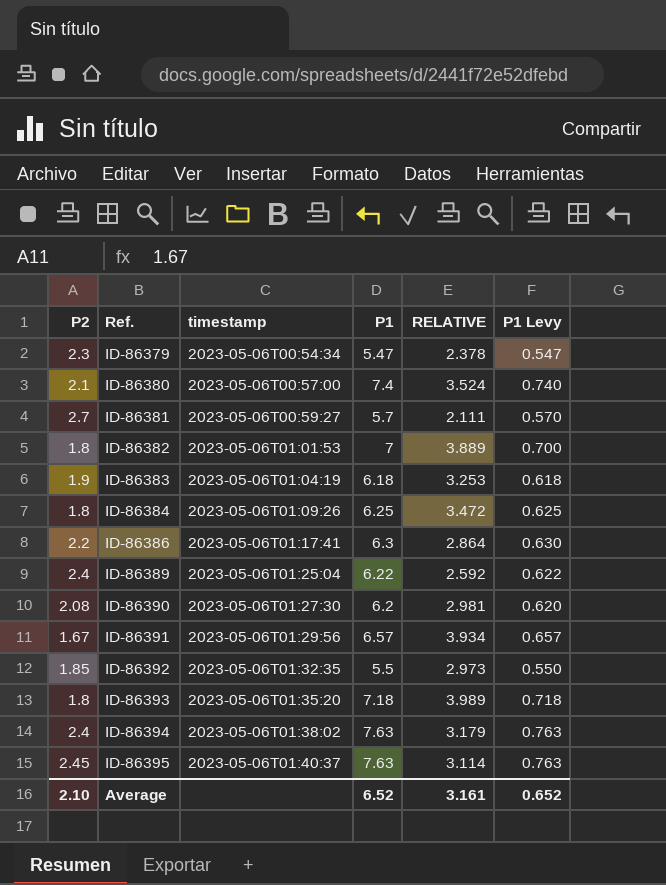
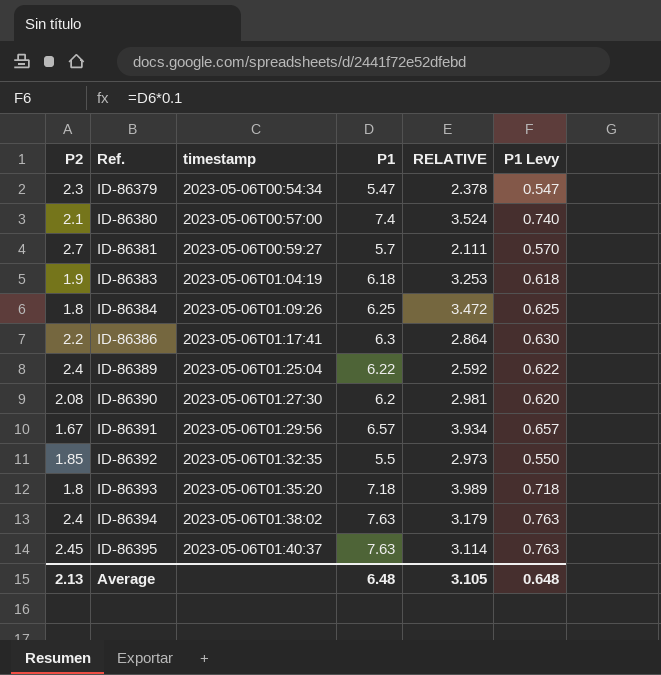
row ID-86382: 1.8 | 2023-05-06T01:01:53 | 7 | 3.889 | 0.700 -> none
Average | P2: 2.10 -> 2.13
Average | P1: 6.52 -> 6.48
Average | RELATIVE: 3.161 -> 3.105
Average | P1 Levy: 0.652 -> 0.648

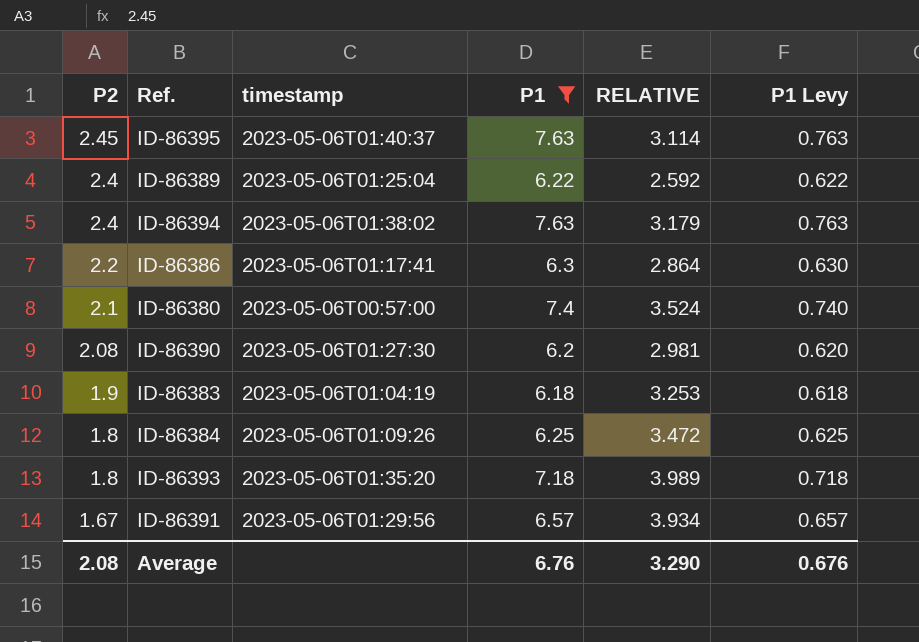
filter: none -> P1 >= 6.18
row order: Ref. ascending -> P2 descending
Average | P2: 2.13 -> 2.08
Average | P1: 6.48 -> 6.76
Average | RELATIVE: 3.105 -> 3.290
Average | P1 Levy: 0.648 -> 0.676

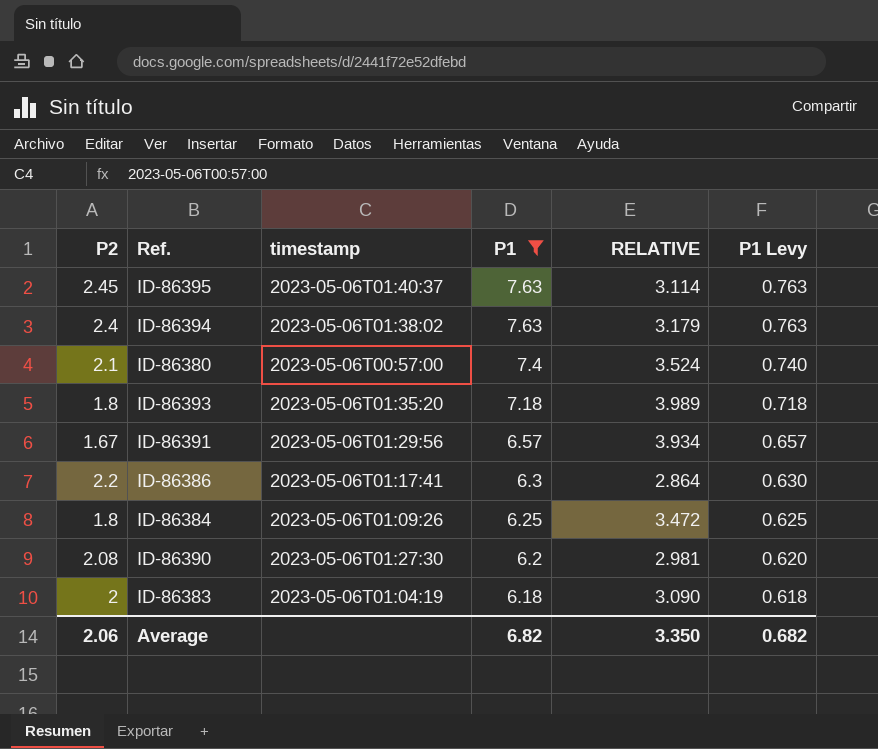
row order: P2 descending -> P1 descending
row ID-86389: 2.4 | 2023-05-06T01:25:04 | 6.22 | 2.592 | 0.622 -> none
ID-86383 | P2: 1.9 -> 2
ID-86383 | RELATIVE: 3.253 -> 3.090
Average | P2: 2.08 -> 2.06
Average | P1: 6.76 -> 6.82
Average | RELATIVE: 3.290 -> 3.350
Average | P1 Levy: 0.676 -> 0.682

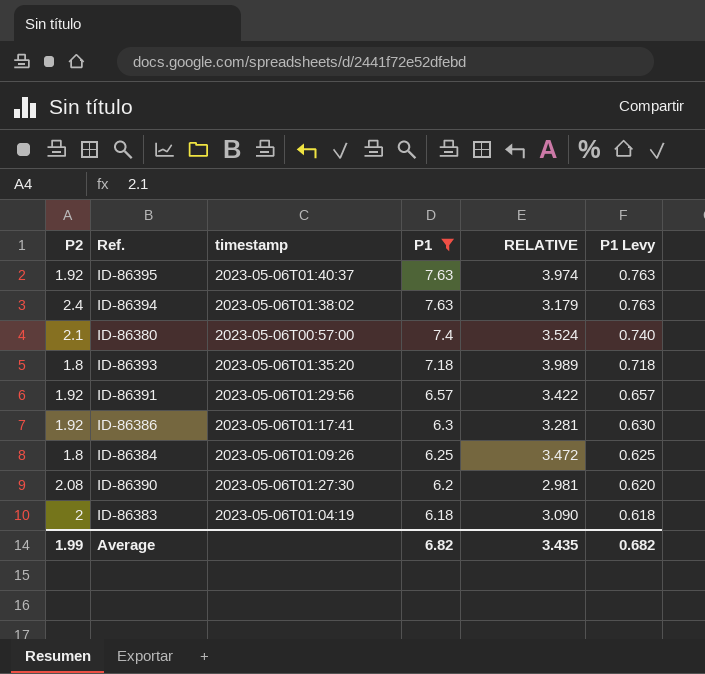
ID-86395 | P2: 2.45 -> 1.92
ID-86395 | RELATIVE: 3.114 -> 3.974
ID-86391 | P2: 1.67 -> 1.92
ID-86391 | RELATIVE: 3.934 -> 3.422
ID-86386 | P2: 2.2 -> 1.92
ID-86386 | RELATIVE: 2.864 -> 3.281
Average | P2: 2.06 -> 1.99
Average | RELATIVE: 3.350 -> 3.435

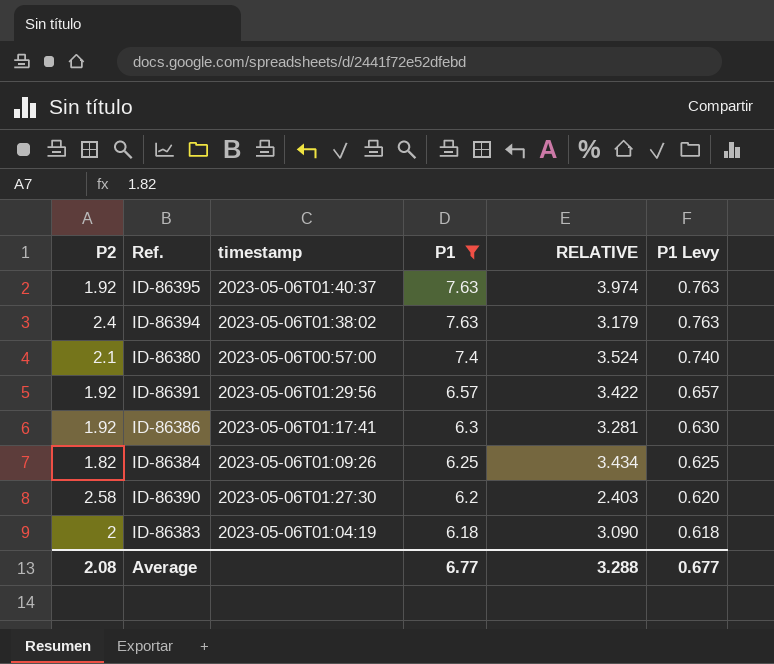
row ID-86393: 1.8 | 2023-05-06T01:35:20 | 7.18 | 3.989 | 0.718 -> none
ID-86384 | P2: 1.8 -> 1.82
ID-86384 | RELATIVE: 3.472 -> 3.434
ID-86390 | P2: 2.08 -> 2.58
ID-86390 | RELATIVE: 2.981 -> 2.403
Average | P2: 1.99 -> 2.08
Average | P1: 6.82 -> 6.77
Average | RELATIVE: 3.435 -> 3.288
Average | P1 Levy: 0.682 -> 0.677

